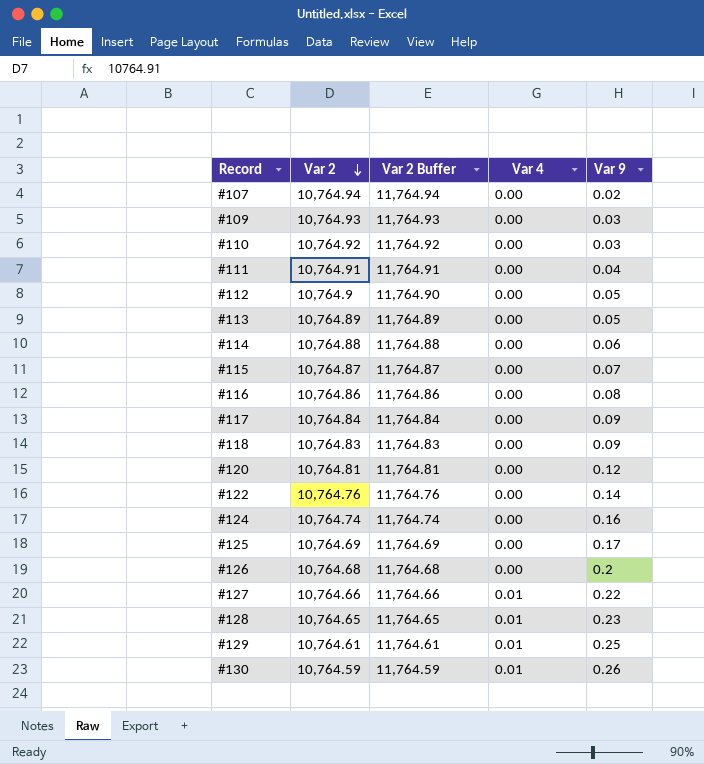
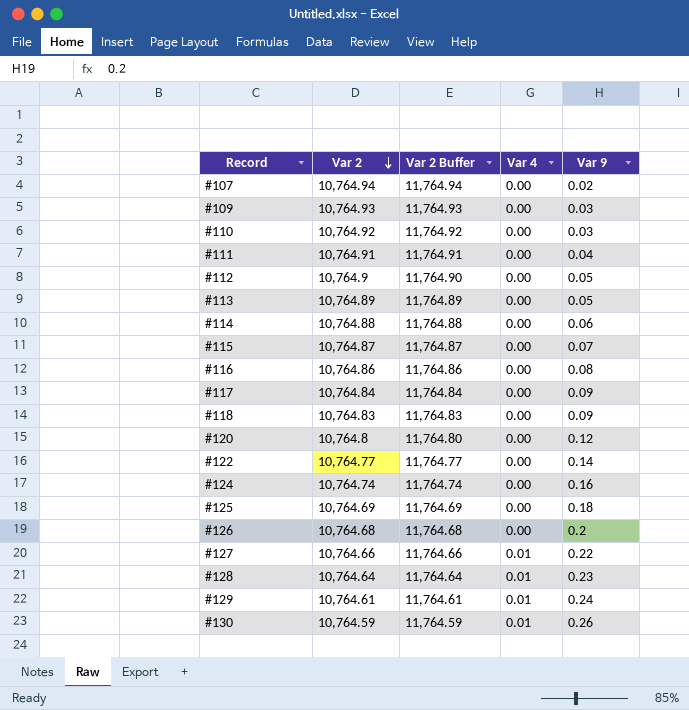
#120 | Var 2: 10,764.81 -> 10,764.8
#120 | Var 2 Buffer: 11,764.81 -> 11,764.80
#122 | Var 2: 10,764.76 -> 10,764.77
#122 | Var 2 Buffer: 11,764.76 -> 11,764.77
#125 | Var 9: 0.17 -> 0.18
#128 | Var 2: 10,764.65 -> 10,764.64
#128 | Var 2 Buffer: 11,764.65 -> 11,764.64
#129 | Var 9: 0.25 -> 0.24

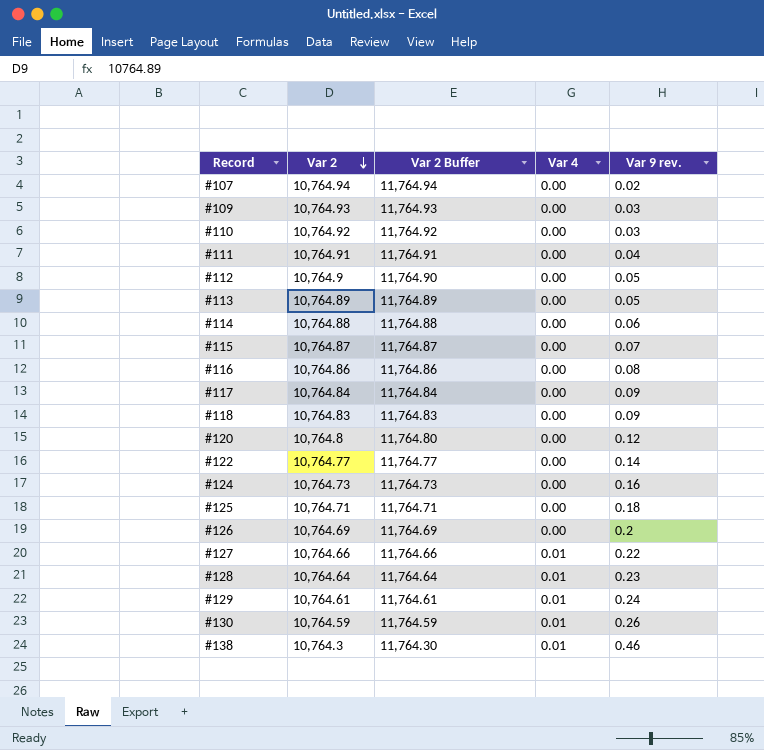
column name: Var 9 -> Var 9 rev.
#124 | Var 2: 10,764.74 -> 10,764.73
#124 | Var 2 Buffer: 11,764.74 -> 11,764.73
#125 | Var 2: 10,764.69 -> 10,764.71
#125 | Var 2 Buffer: 11,764.69 -> 11,764.71
#126 | Var 2: 10,764.68 -> 10,764.69
#126 | Var 2 Buffer: 11,764.68 -> 11,764.69
row #138: none -> 10,764.3 | 11,764.30 | 0.01 | 0.46

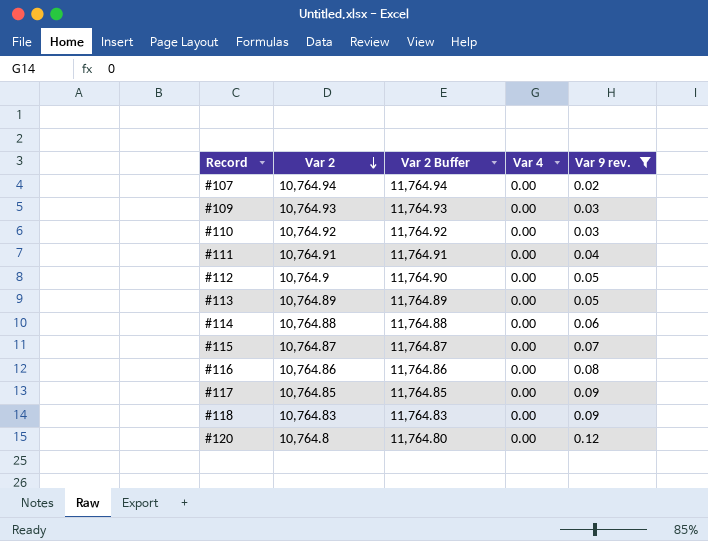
filter: none -> Var 9 rev. <= 0.12
#117 | Var 2: 10,764.84 -> 10,764.85
#117 | Var 2 Buffer: 11,764.84 -> 11,764.85

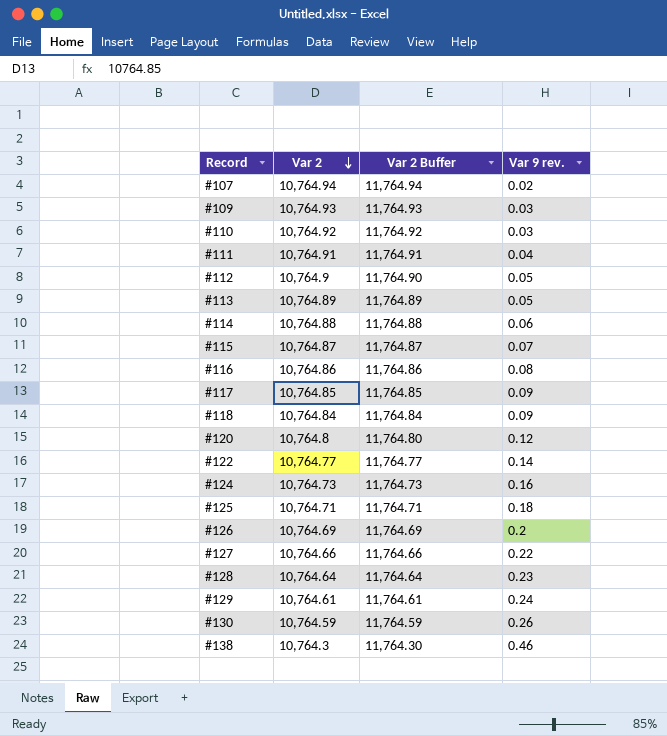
filter: Var 9 rev. <= 0.12 -> none
column Var 4 | position: 4 -> none
#118 | Var 2: 10,764.83 -> 10,764.84
#118 | Var 2 Buffer: 11,764.83 -> 11,764.84

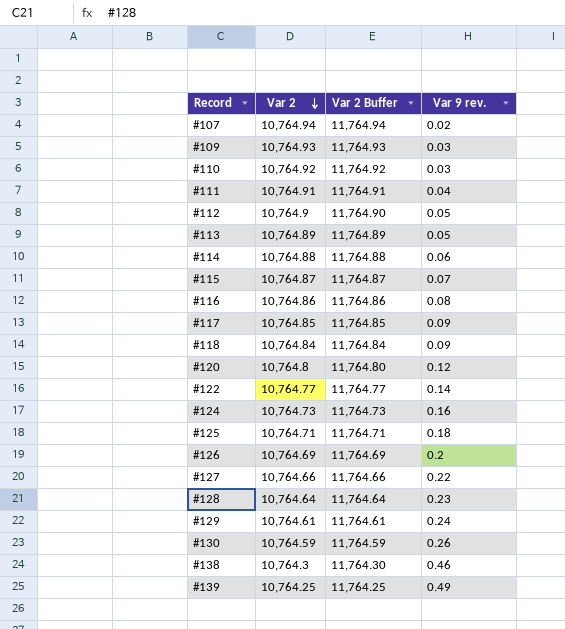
row #139: none -> 10,764.25 | 11,764.25 | 0.49

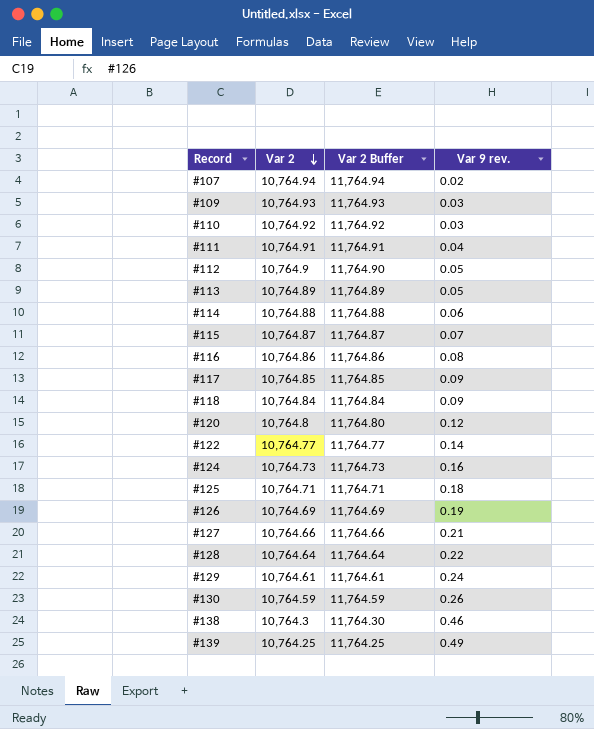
#126 | Var 9 rev.: 0.2 -> 0.19
#127 | Var 9 rev.: 0.22 -> 0.21
#128 | Var 9 rev.: 0.23 -> 0.22

